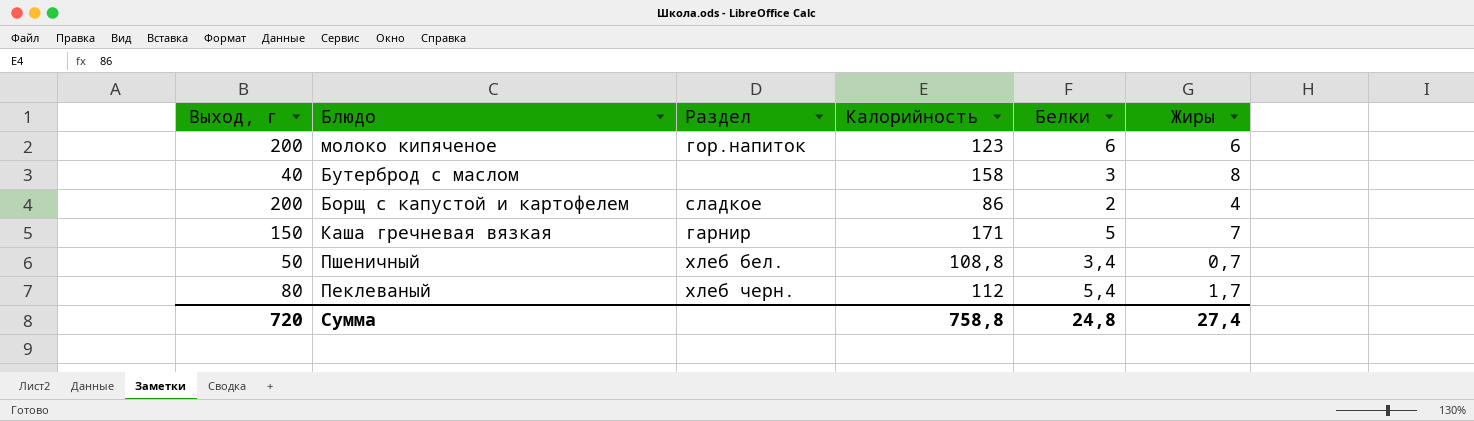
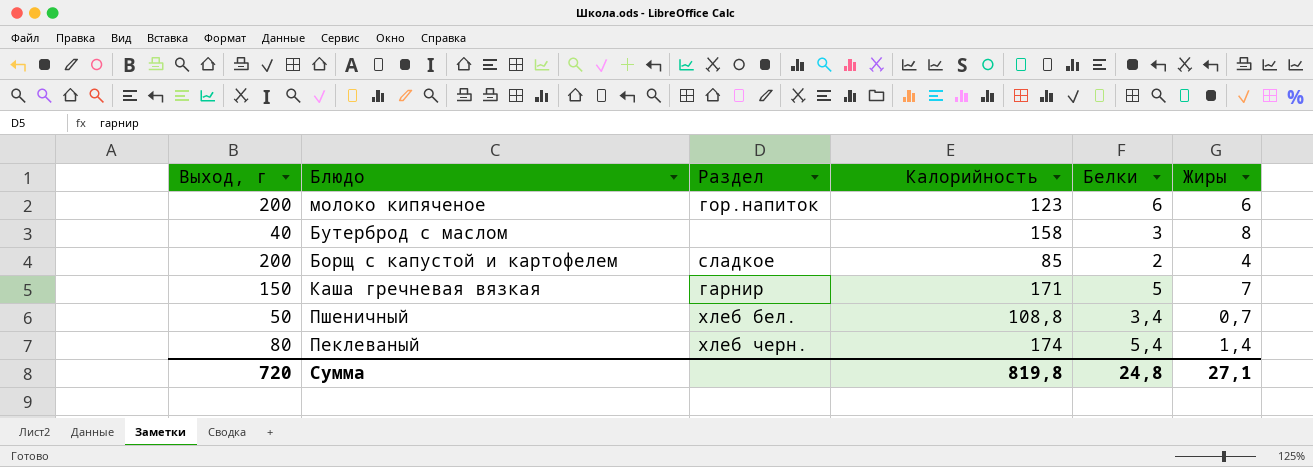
Борщ с капустой и картофелем | Калорийность: 86 -> 85
Пеклеваный | Калорийность: 112 -> 174
Пеклеваный | Жиры: 1,7 -> 1,4
Сумма | Калорийность: 758,8 -> 819,8
Сумма | Жиры: 27,4 -> 27,1

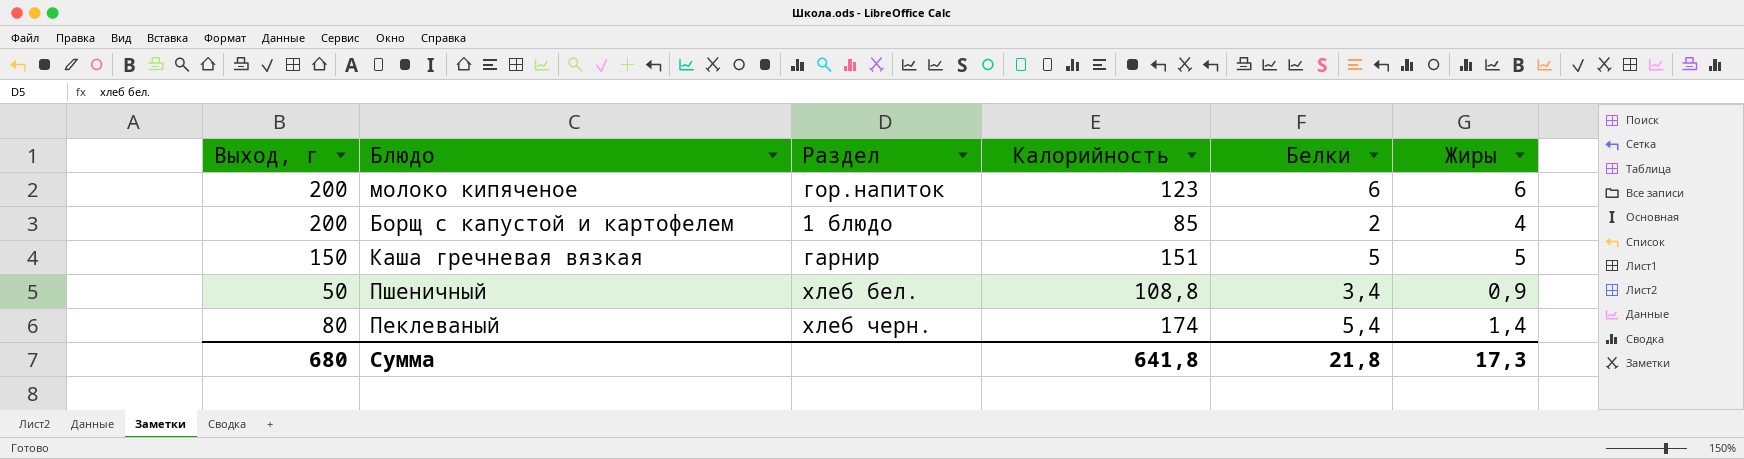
row Бутерброд с маслом: 40 | none | 158 | 3 | 8 -> none
Борщ с капустой и картофелем | Раздел: сладкое -> 1 блюдо
Каша гречневая вязкая | Калорийность: 171 -> 151
Каша гречневая вязкая | Жиры: 7 -> 5
Пшеничный | Жиры: 0,7 -> 0,9
Сумма | Выход, г: 720 -> 680
Сумма | Калорийность: 819,8 -> 641,8
Сумма | Белки: 24,8 -> 21,8
Сумма | Жиры: 27,1 -> 17,3

